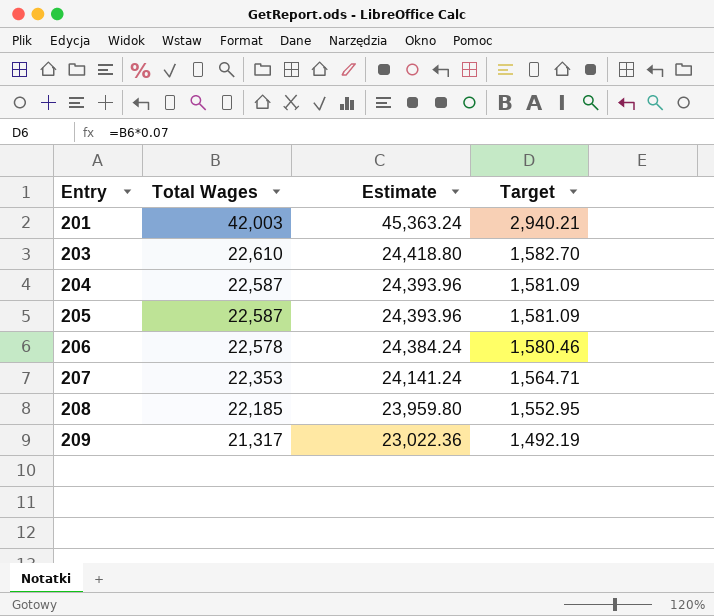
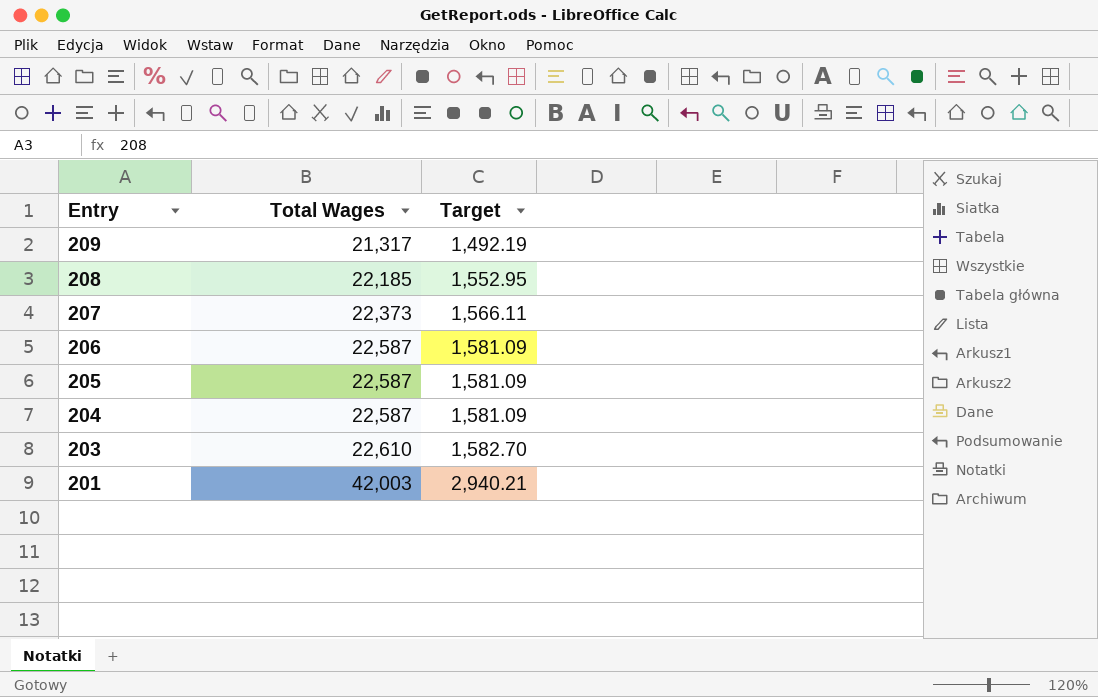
row order: Entry ascending -> Entry descending
column Estimate | formula: [Total Wages] * 1.08 -> none
207 | Total Wages: 22,353 -> 22,373
207 | Target: 1,564.71 -> 1,566.11
206 | Total Wages: 22,578 -> 22,587
206 | Target: 1,580.46 -> 1,581.09

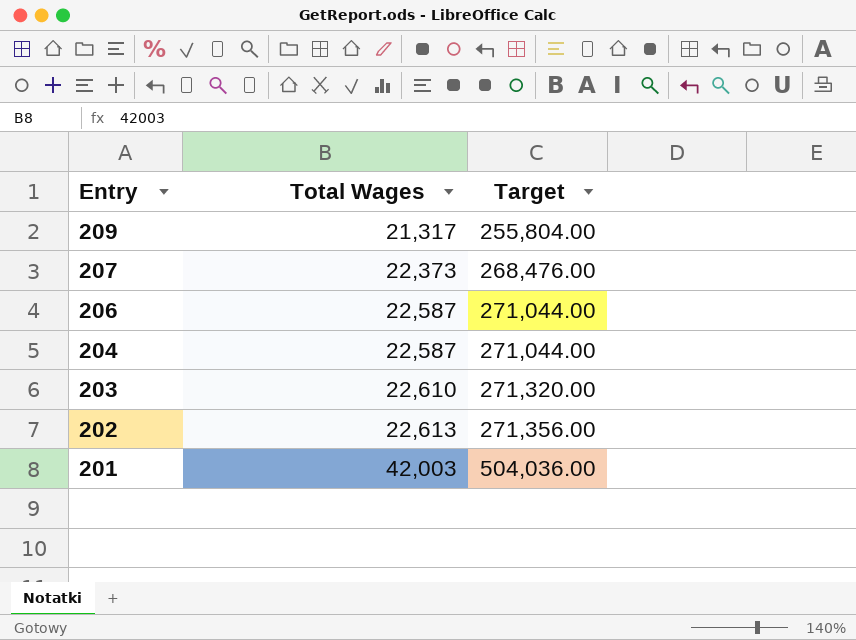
column Target | formula: [Total Wages] * 0.07 -> [Total Wages] * 12
row 208: 22,185 | 1,552.95 -> none
row 205: 22,587 | 1,581.09 -> none
row 202: none -> 22,613 | 271,356.00

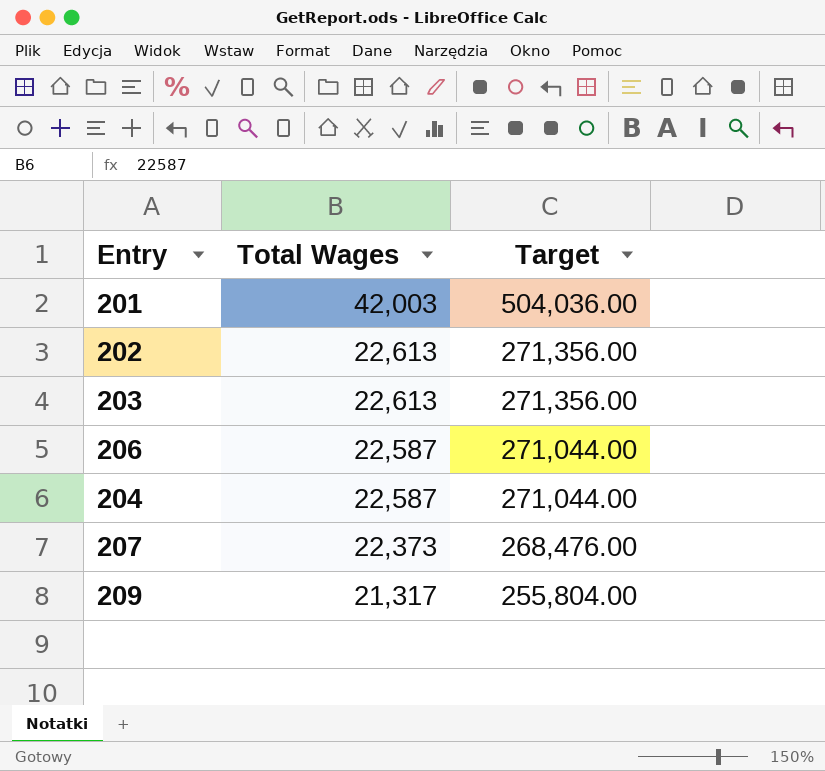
row order: Entry descending -> Total Wages descending
203 | Total Wages: 22,610 -> 22,613
203 | Target: 271,320.00 -> 271,356.00

